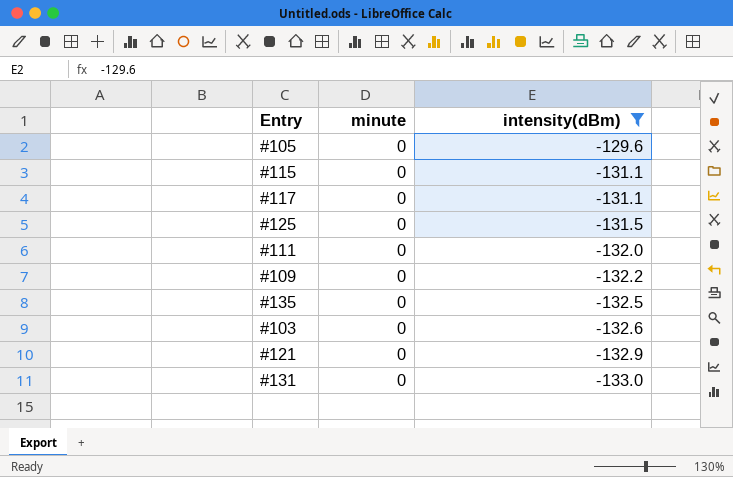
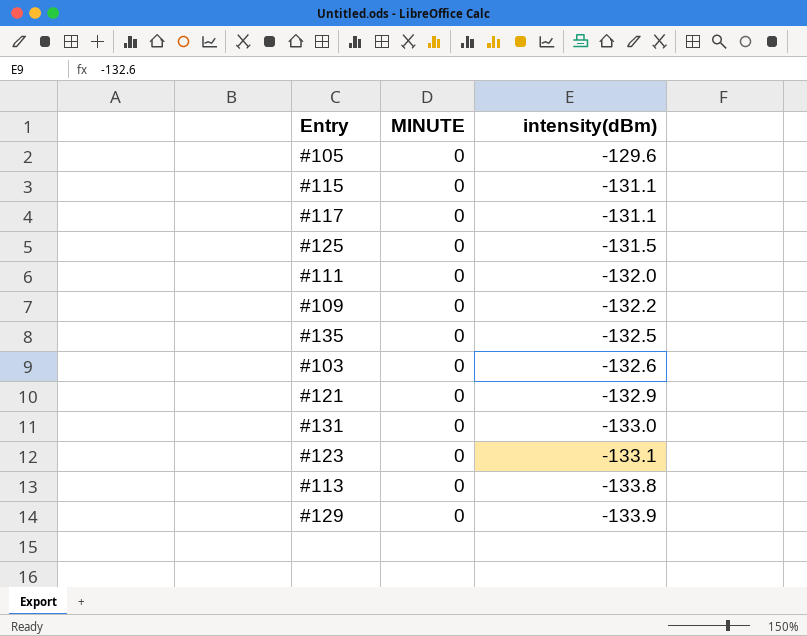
filter: intensity(dBm) >= -133.0 -> none
column name: minute -> MINUTE

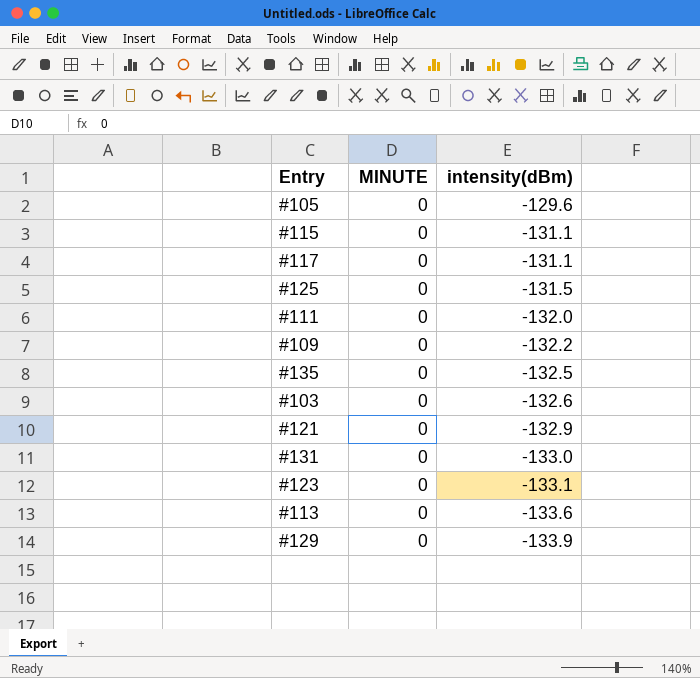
#113 | intensity(dBm): -133.8 -> -133.6

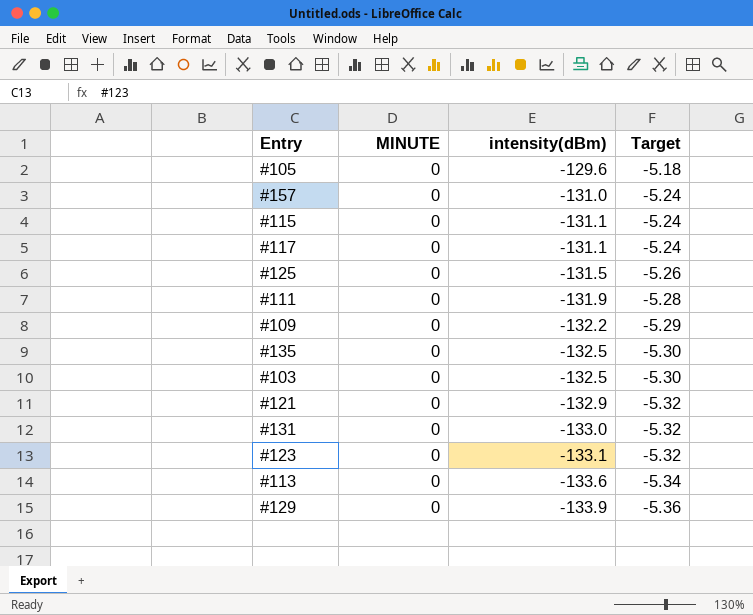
column Target | formula: none -> [intensity(dBm)] * 0.04
row #157: none -> 0 | -131.0 | -5.24
#111 | intensity(dBm): -132.0 -> -131.9
#103 | intensity(dBm): -132.6 -> -132.5

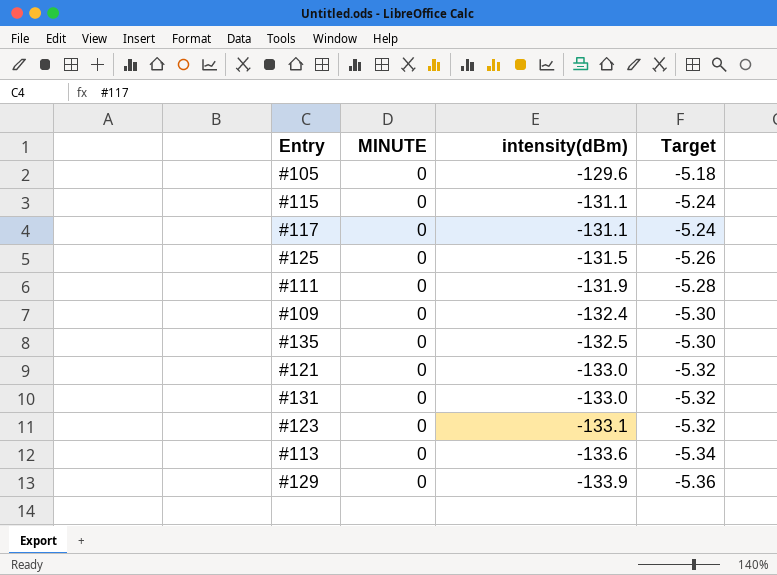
row #157: 0 | -131.0 | -5.24 -> none
row #103: 0 | -132.5 | -5.30 -> none
#109 | intensity(dBm): -132.2 -> -132.4
#109 | Target: -5.29 -> -5.30
#121 | intensity(dBm): -132.9 -> -133.0

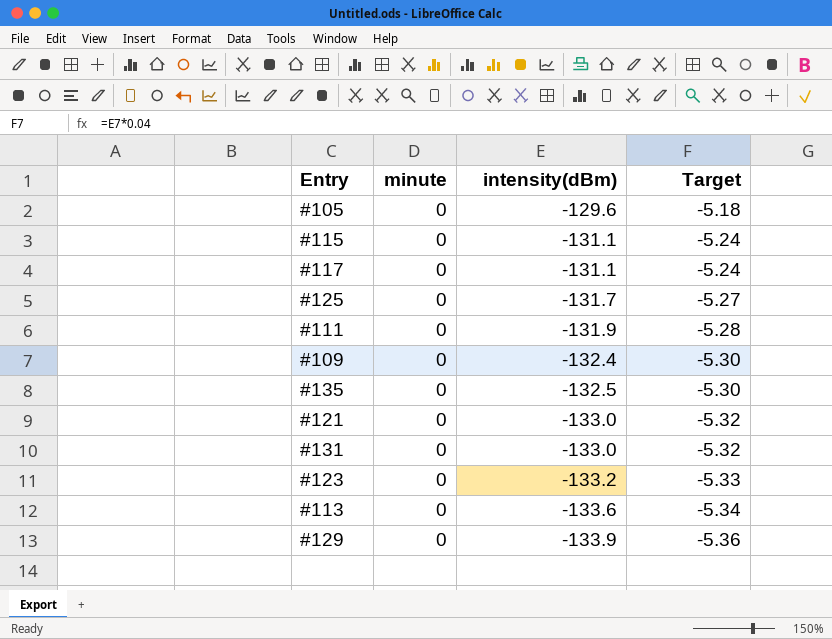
column name: MINUTE -> minute
#125 | intensity(dBm): -131.5 -> -131.7
#125 | Target: -5.26 -> -5.27
#123 | intensity(dBm): -133.1 -> -133.2
#123 | Target: -5.32 -> -5.33

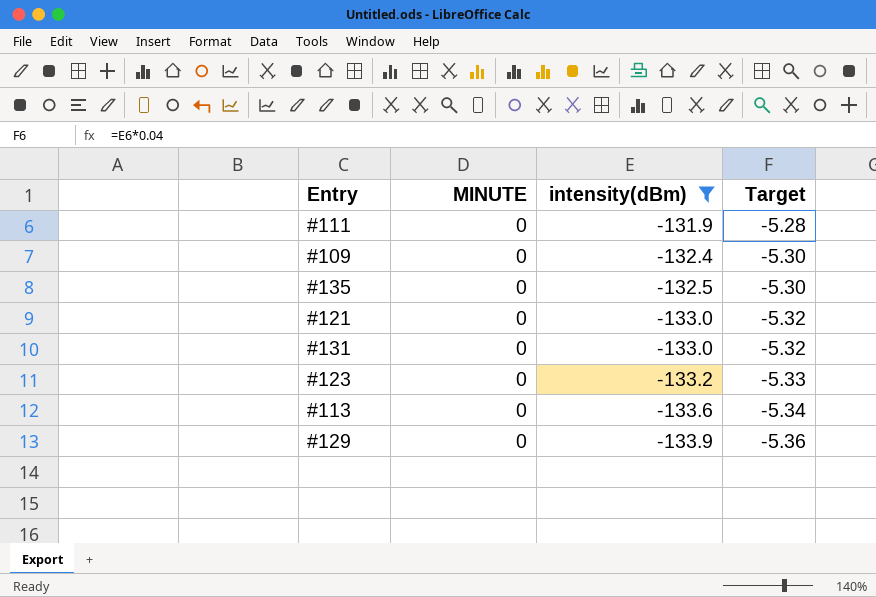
filter: none -> intensity(dBm) <= -131.9
column name: minute -> MINUTE

